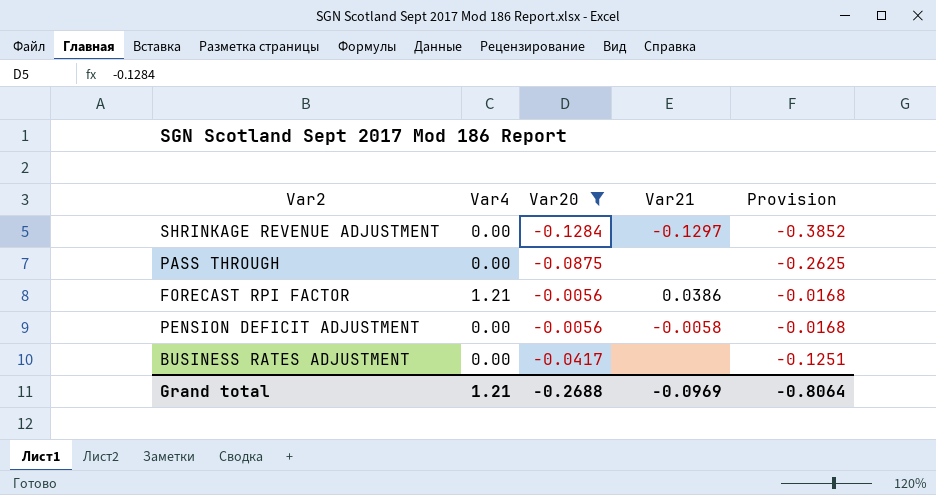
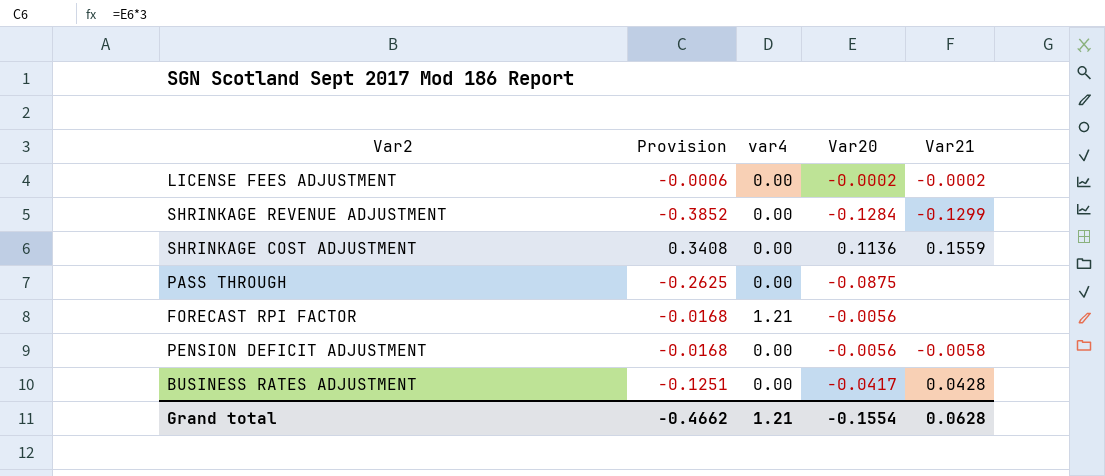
filter: Var20 <= -0.0056 -> none
column Provision | position: 5 -> 2
column name: Var4 -> var4
SHRINKAGE REVENUE ADJUSTMENT | Var21: -0.1297 -> -0.1299
FORECAST RPI FACTOR | Var21: 0.0386 -> none
BUSINESS RATES ADJUSTMENT | Var21: none -> 0.0428
Grand total | Provision: -0.8064 -> -0.4662
Grand total | Var20: -0.2688 -> -0.1554
Grand total | Var21: -0.0969 -> 0.0628

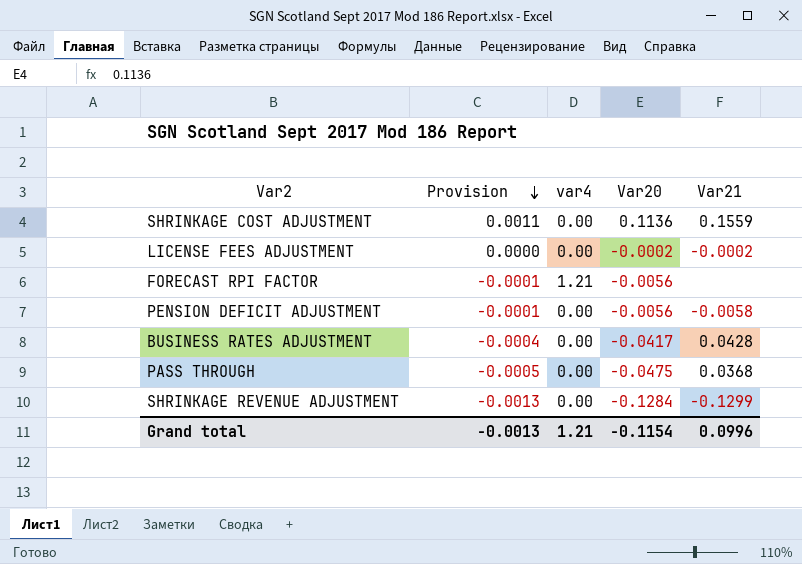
row order: none -> Provision descending
column Provision | formula: [Var20] * 3 -> [Var20] * 0.01
PASS THROUGH | Var20: -0.0875 -> -0.0475
PASS THROUGH | Var21: none -> 0.0368
Grand total | Provision: -0.4662 -> -0.0013
Grand total | Var20: -0.1554 -> -0.1154
Grand total | Var21: 0.0628 -> 0.0996

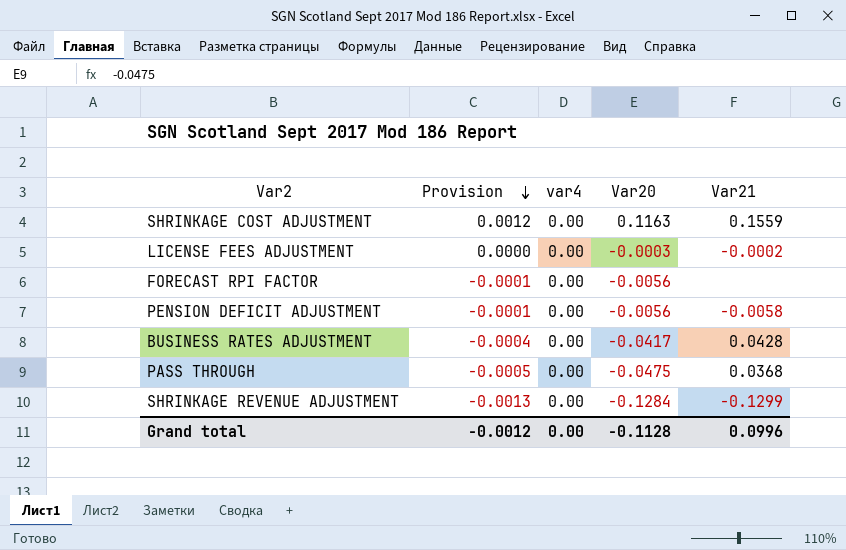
SHRINKAGE COST ADJUSTMENT | Provision: 0.0011 -> 0.0012
SHRINKAGE COST ADJUSTMENT | Var20: 0.1136 -> 0.1163
LICENSE FEES ADJUSTMENT | Var20: -0.0002 -> -0.0003
FORECAST RPI FACTOR | var4: 1.21 -> 0.00
Grand total | Provision: -0.0013 -> -0.0012
Grand total | var4: 1.21 -> 0.00
Grand total | Var20: -0.1154 -> -0.1128

